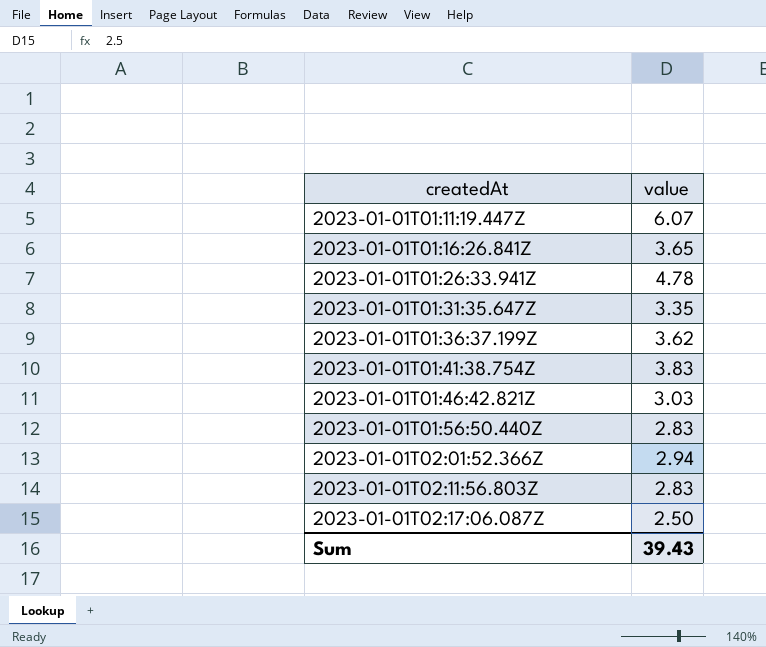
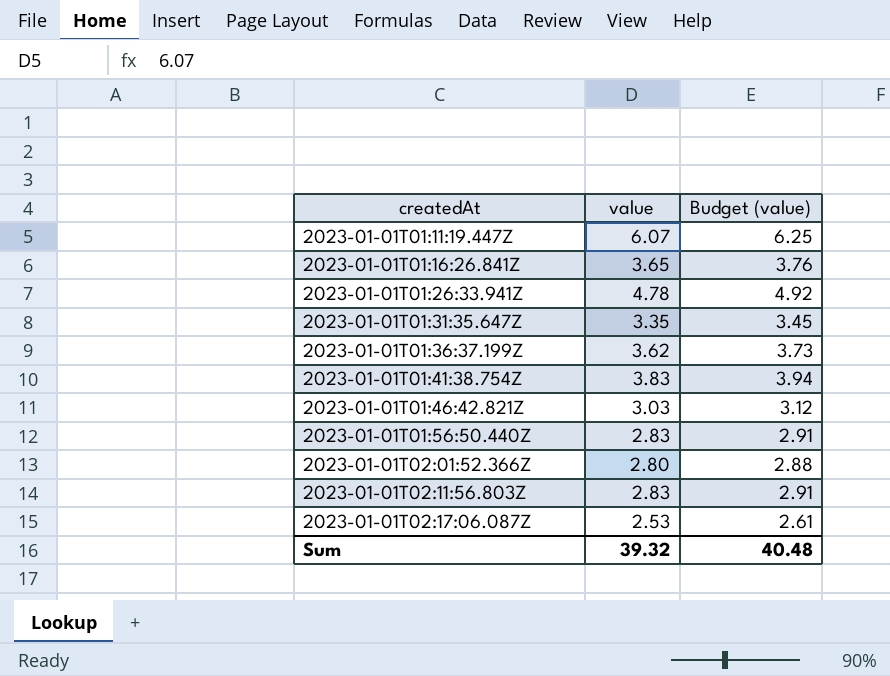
column Budget (value) | formula: none -> [value] * 1.03
2023-01-01T02:01:52.366Z | value: 2.94 -> 2.80
2023-01-01T02:17:06.087Z | value: 2.50 -> 2.53
Sum | value: 39.43 -> 39.32

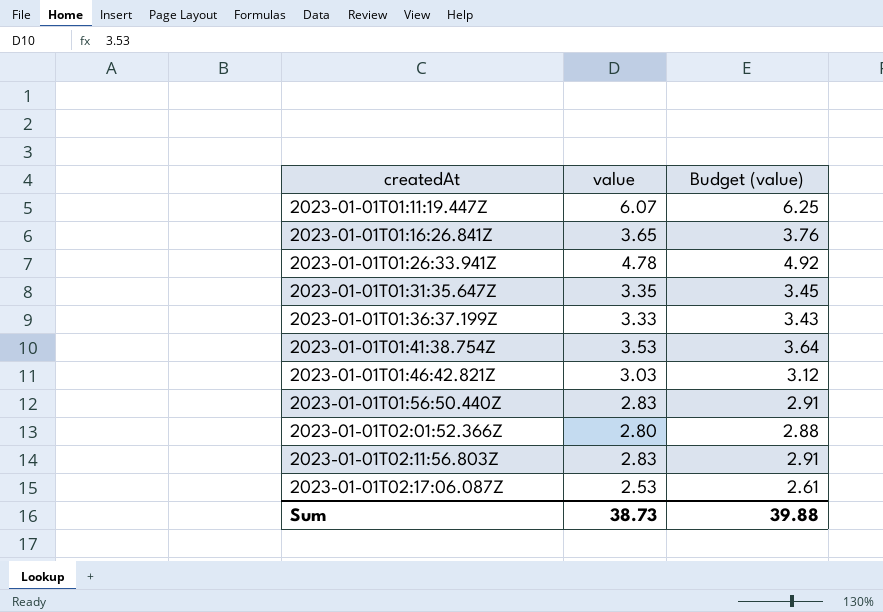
2023-01-01T01:36:37.199Z | value: 3.62 -> 3.33
2023-01-01T01:36:37.199Z | Budget (value): 3.73 -> 3.43
2023-01-01T01:41:38.754Z | value: 3.83 -> 3.53
2023-01-01T01:41:38.754Z | Budget (value): 3.94 -> 3.64
Sum | value: 39.32 -> 38.73
Sum | Budget (value): 40.48 -> 39.88

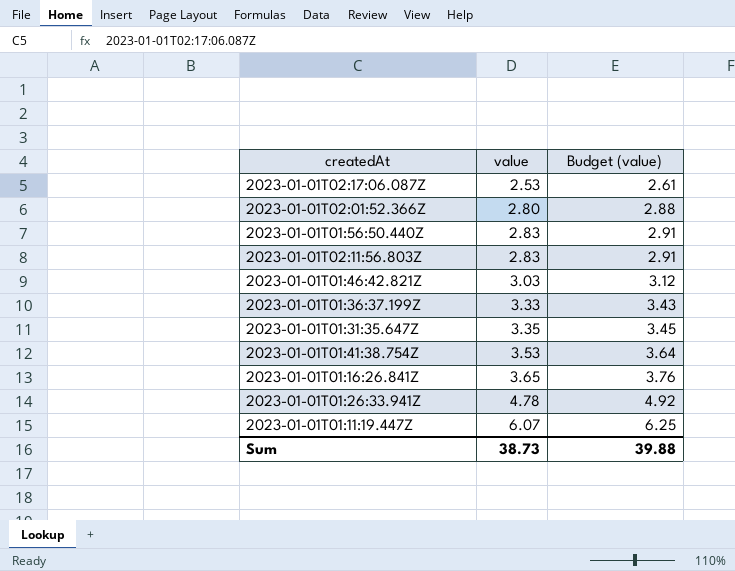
row order: createdAt ascending -> value ascending

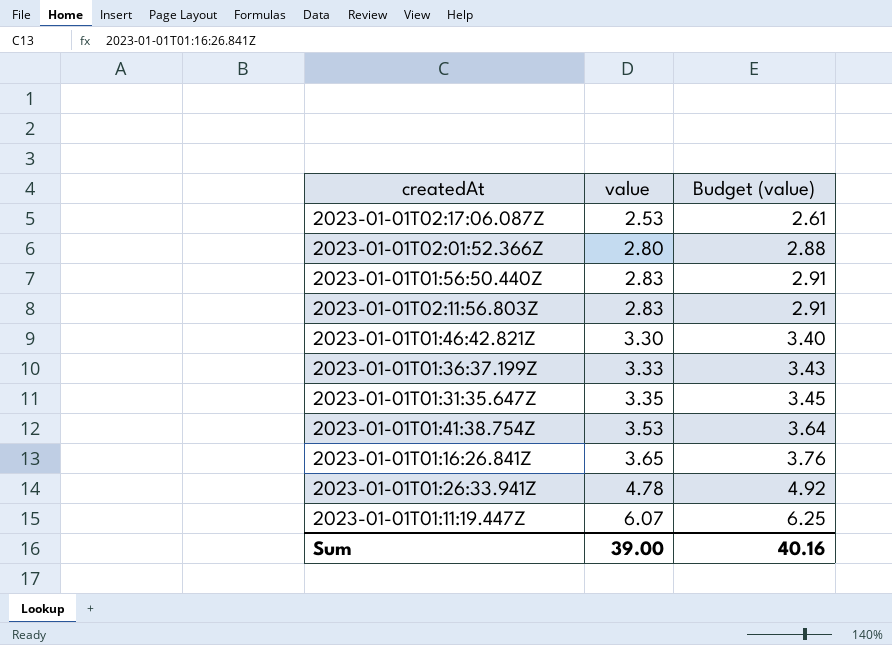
2023-01-01T01:46:42.821Z | value: 3.03 -> 3.30
2023-01-01T01:46:42.821Z | Budget (value): 3.12 -> 3.40
Sum | value: 38.73 -> 39.00
Sum | Budget (value): 39.88 -> 40.16

